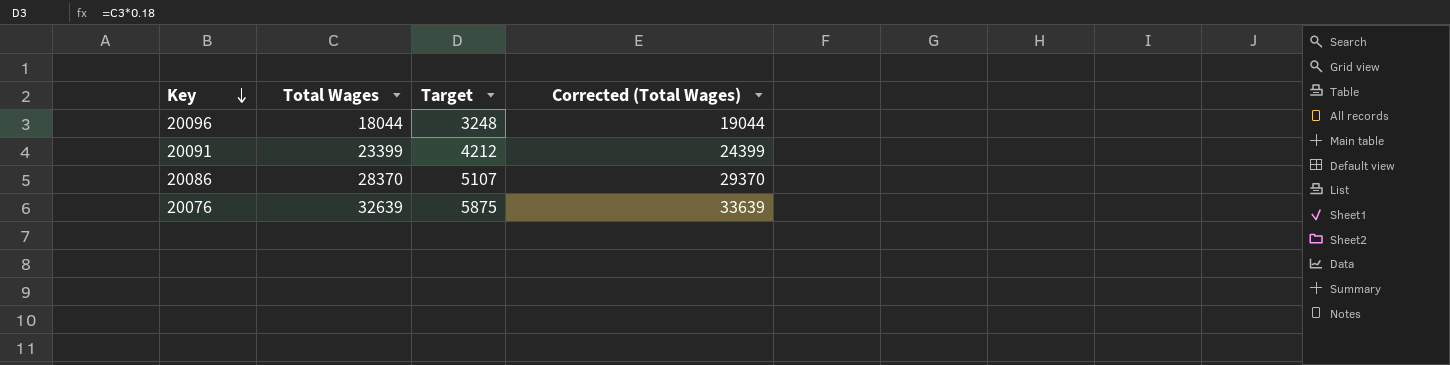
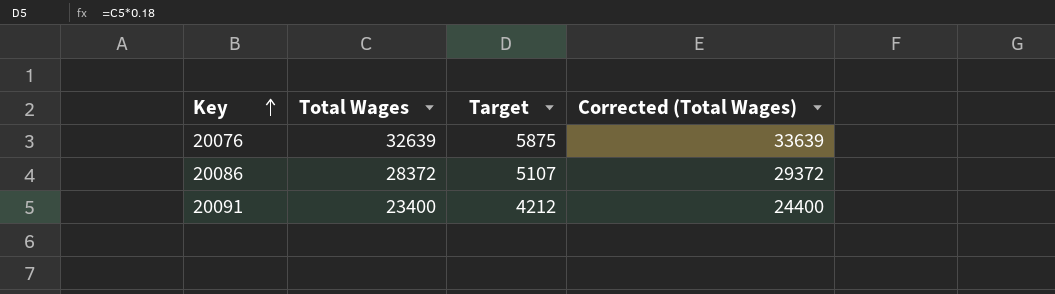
row order: Key descending -> Key ascending
row 20096: 18044 | 3248 | 19044 -> none
20086 | Total Wages: 28370 -> 28372
20086 | Corrected (Total Wages): 29370 -> 29372
20091 | Total Wages: 23399 -> 23400
20091 | Corrected (Total Wages): 24399 -> 24400

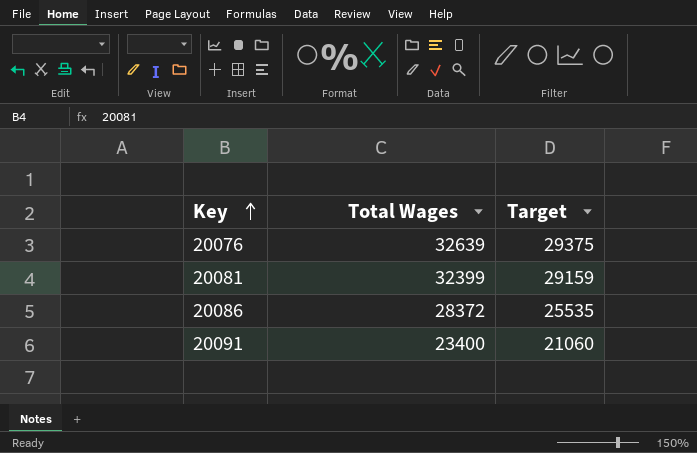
column Corrected (Total Wages) | formula: [Total Wages] + 1000 -> none
column Target | formula: [Total Wages] * 0.18 -> [Total Wages] * 0.9
row 20081: none -> 32399 | 29159

